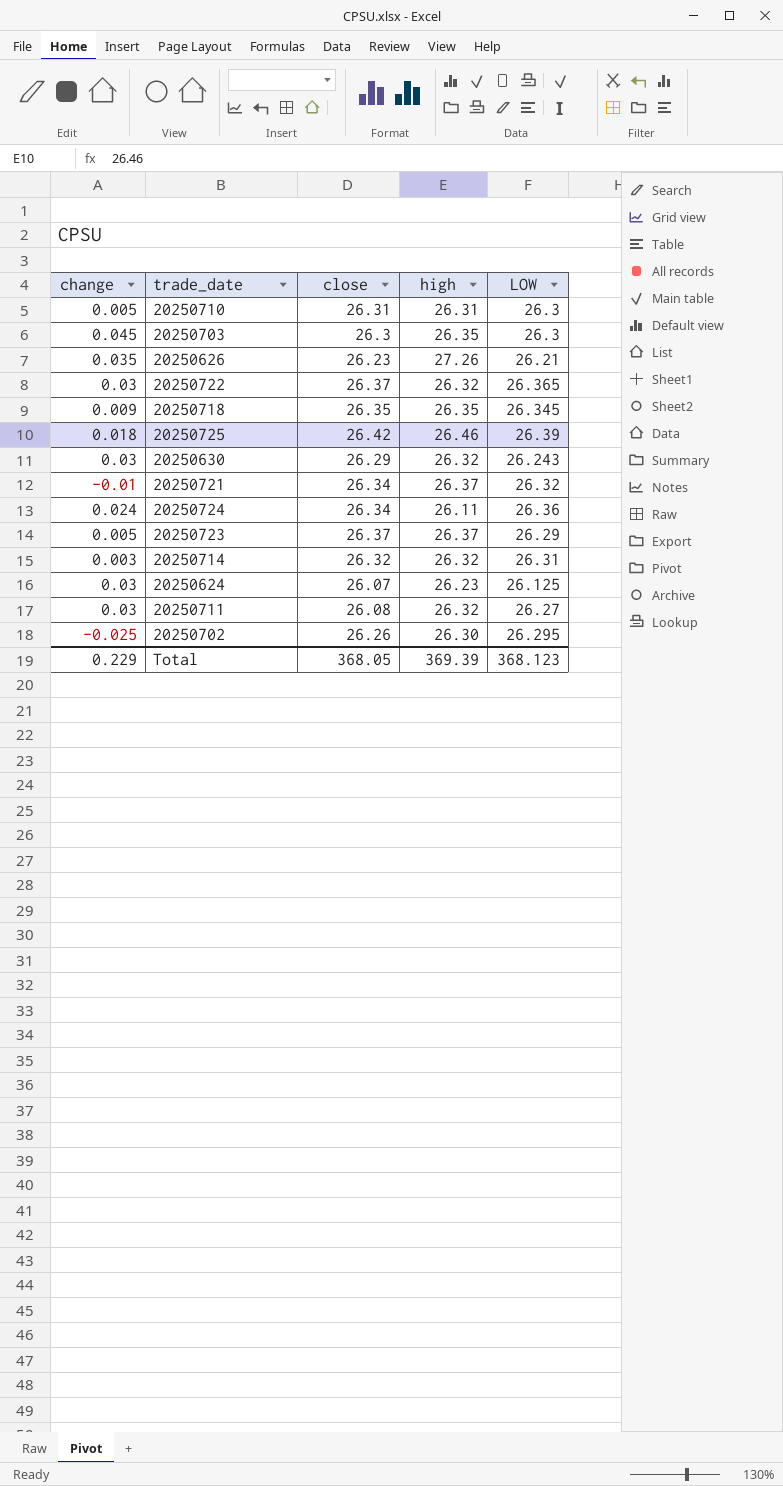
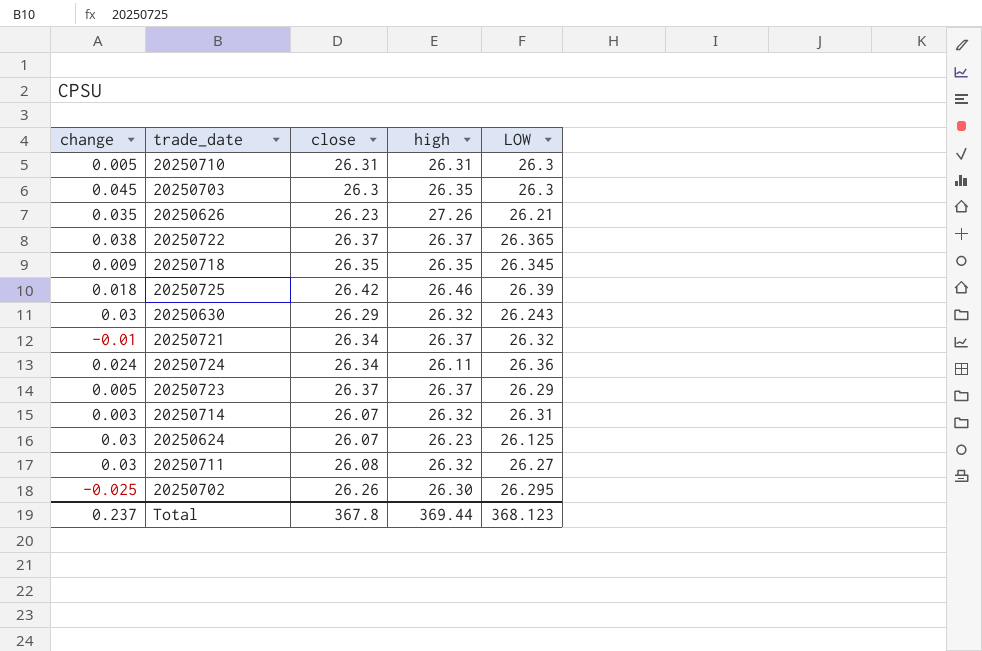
20250722 | change: 0.03 -> 0.038
20250722 | high: 26.32 -> 26.37
20250714 | close: 26.32 -> 26.07
Total | change: 0.229 -> 0.237
Total | close: 368.05 -> 367.8
Total | high: 369.39 -> 369.44

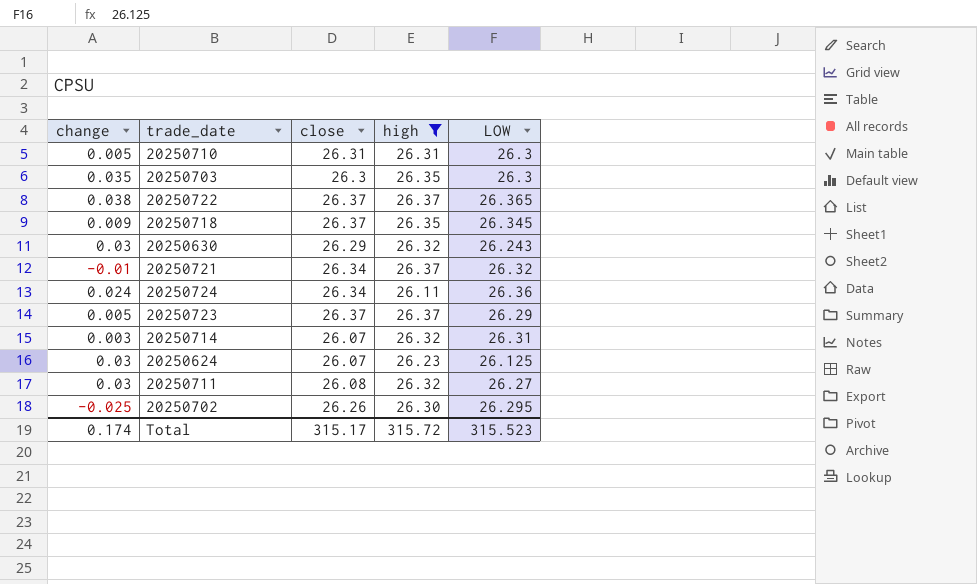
filter: none -> high <= 26.37
20250703 | change: 0.045 -> 0.035
20250718 | close: 26.35 -> 26.37
Total | change: 0.237 -> 0.174
Total | close: 367.8 -> 315.17
Total | high: 369.44 -> 315.72
Total | LOW: 368.123 -> 315.523

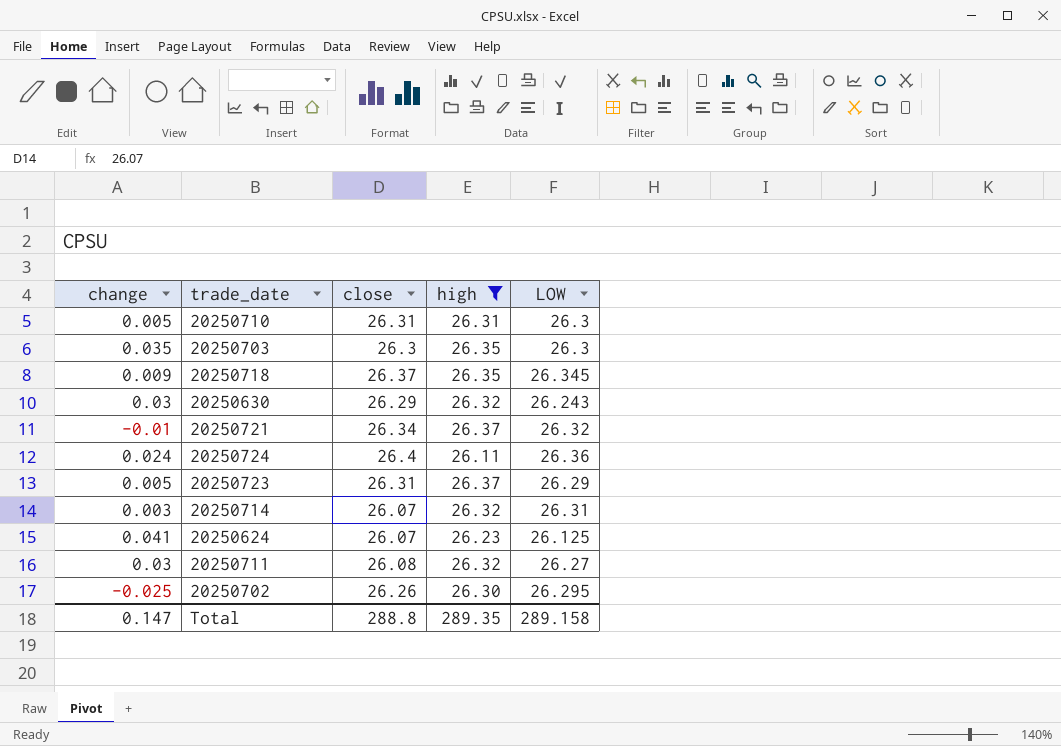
row 20250722: 0.038 | 26.37 | 26.37 | 26.365 -> none
20250724 | close: 26.34 -> 26.4
20250723 | close: 26.37 -> 26.31
20250624 | change: 0.03 -> 0.041
Total | change: 0.174 -> 0.147
Total | close: 315.17 -> 288.8
Total | high: 315.72 -> 289.35
Total | LOW: 315.523 -> 289.158

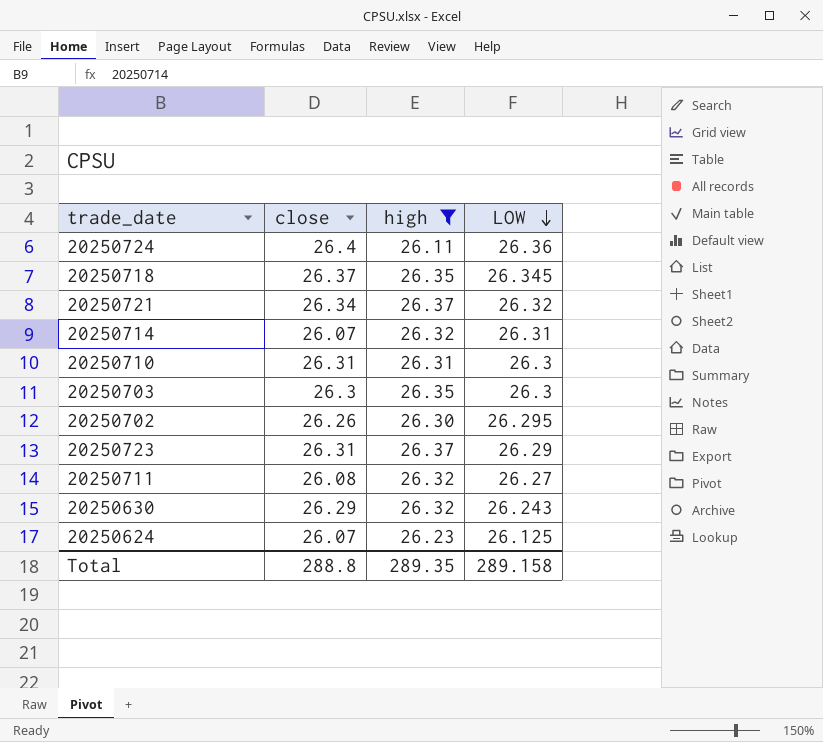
row order: none -> LOW descending
column change | position: 1 -> none

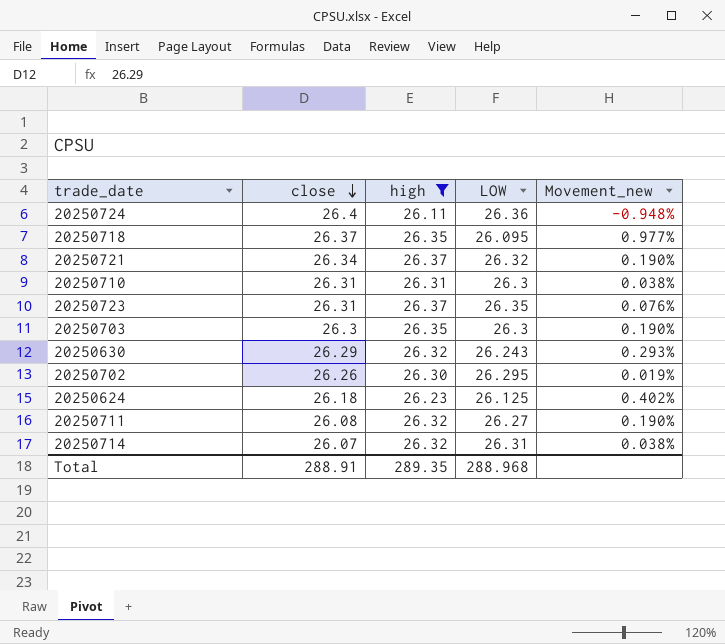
row order: LOW descending -> close descending
column Movement_new | formula: none -> ([high] - [LOW]) / [LOW]
20250718 | LOW: 26.345 -> 26.095
20250723 | LOW: 26.29 -> 26.35
20250624 | close: 26.07 -> 26.18
Total | close: 288.8 -> 288.91
Total | LOW: 289.158 -> 288.968

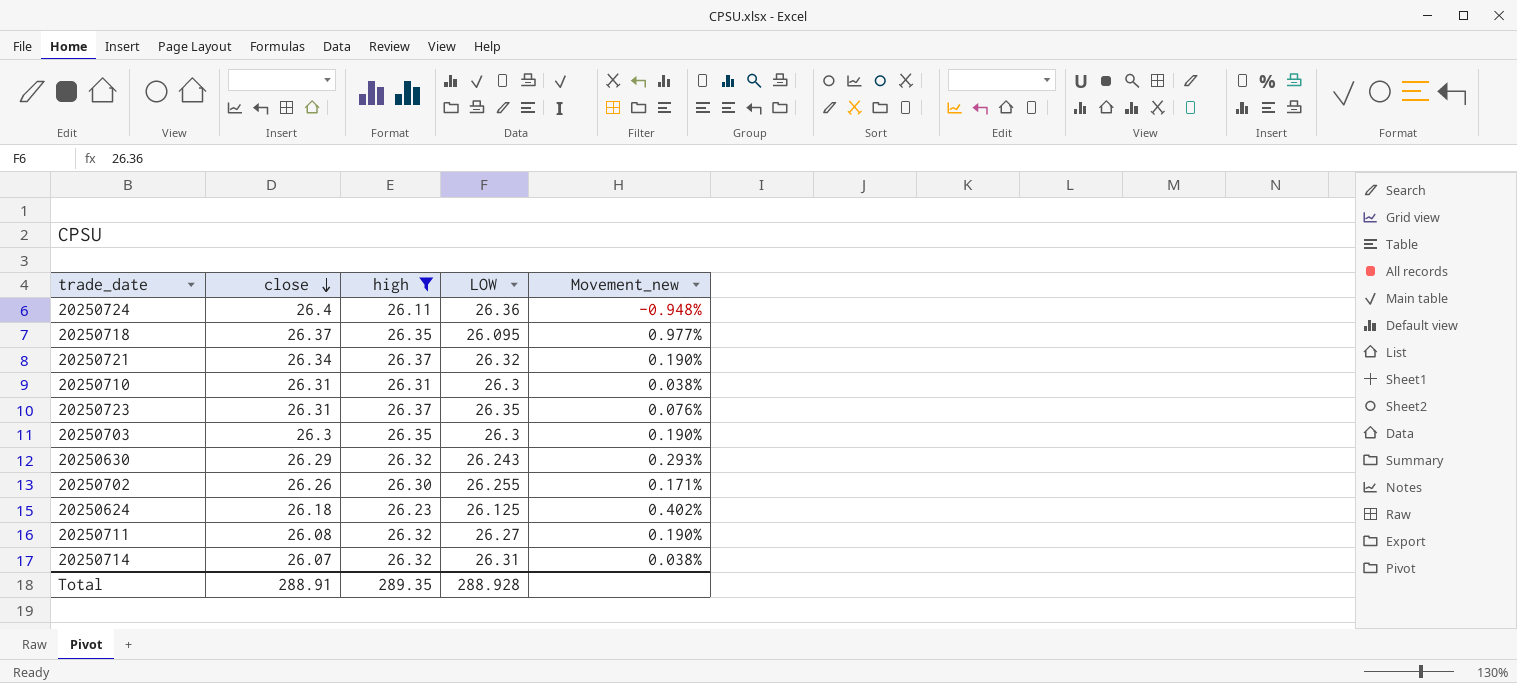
20250702 | LOW: 26.295 -> 26.255
20250702 | Movement_new: 0.019% -> 0.171%
Total | LOW: 288.968 -> 288.928

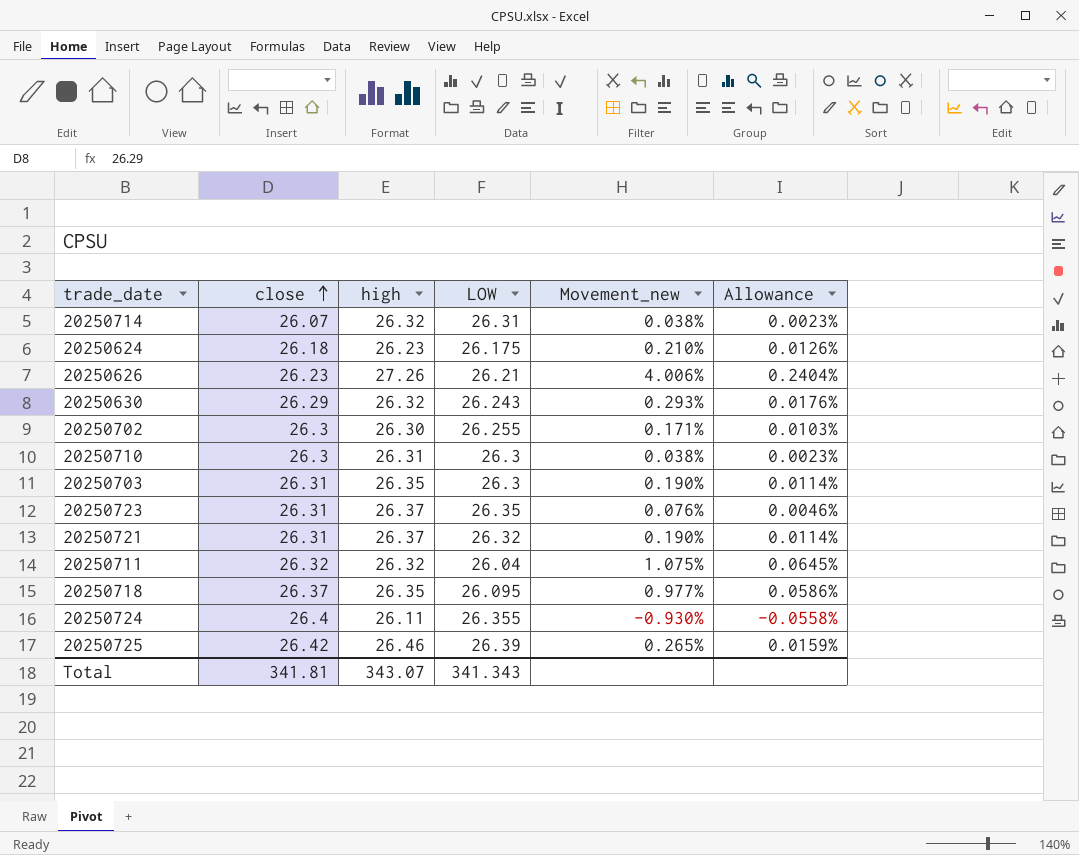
filter: high <= 26.37 -> none
row order: close descending -> close ascending
column Allowance | formula: none -> [Movement_new] * 0.06
20250624 | LOW: 26.125 -> 26.175
20250624 | Movement_new: 0.402% -> 0.210%
20250702 | close: 26.26 -> 26.3
20250710 | close: 26.31 -> 26.3
20250703 | close: 26.3 -> 26.31
20250721 | close: 26.34 -> 26.31
20250711 | close: 26.08 -> 26.32
20250711 | LOW: 26.27 -> 26.04
20250711 | Movement_new: 0.190% -> 1.075%
20250724 | LOW: 26.36 -> 26.355
20250724 | Movement_new: -0.948% -> -0.930%
Total | close: 288.91 -> 341.81
Total | high: 289.35 -> 343.07
Total | LOW: 288.928 -> 341.343

